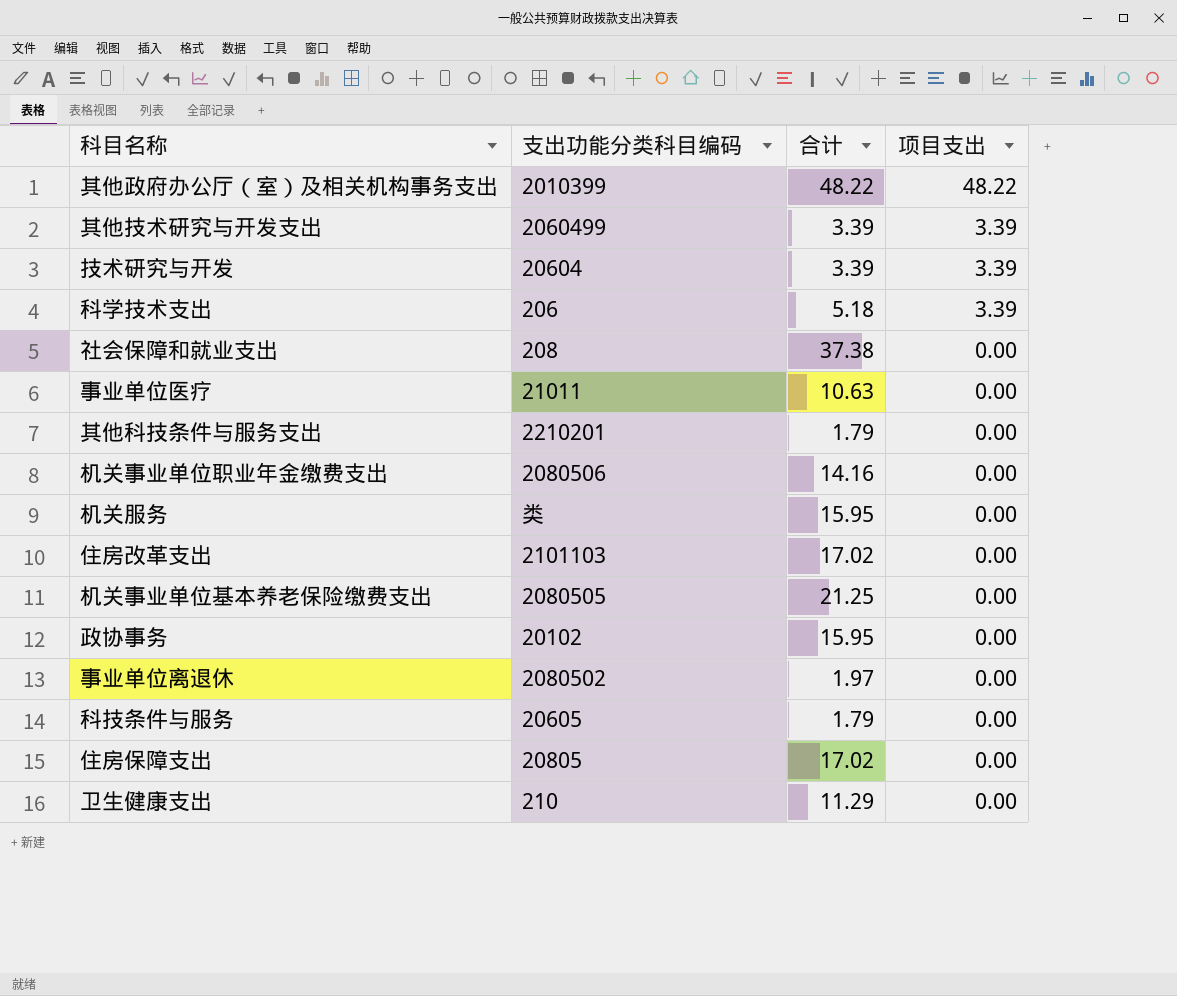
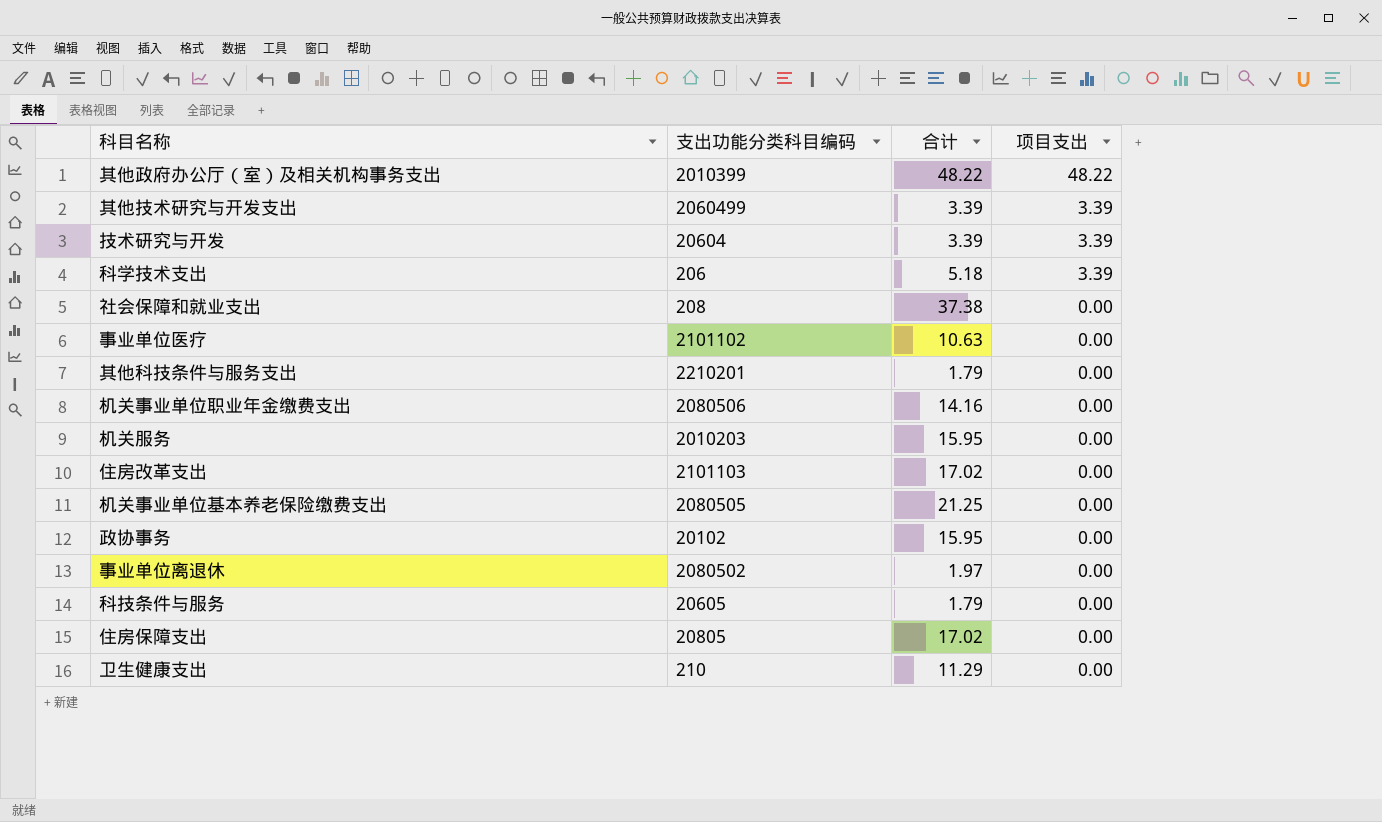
事业单位医疗 | 支出功能分类科目编码: 21011 -> 2101102
机关服务 | 支出功能分类科目编码: 类 -> 2010203

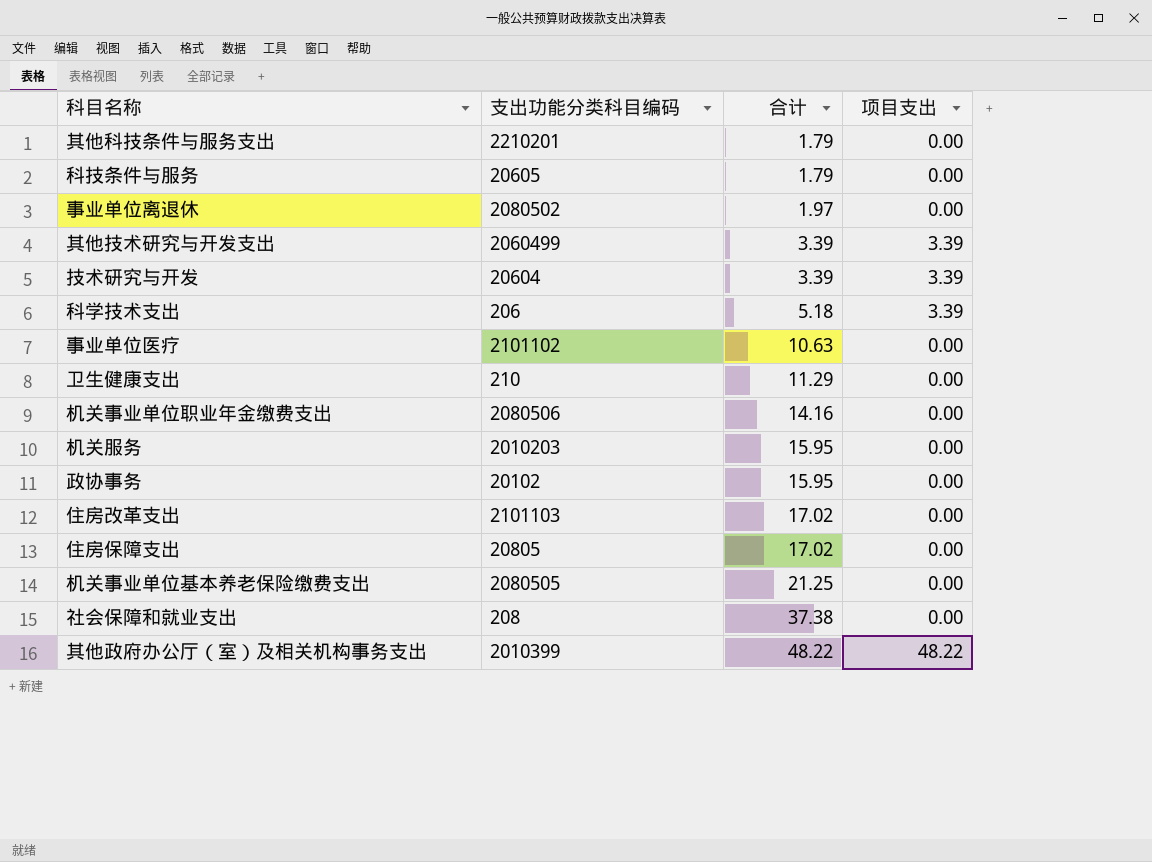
row order: 项目支出 descending -> 合计 ascending

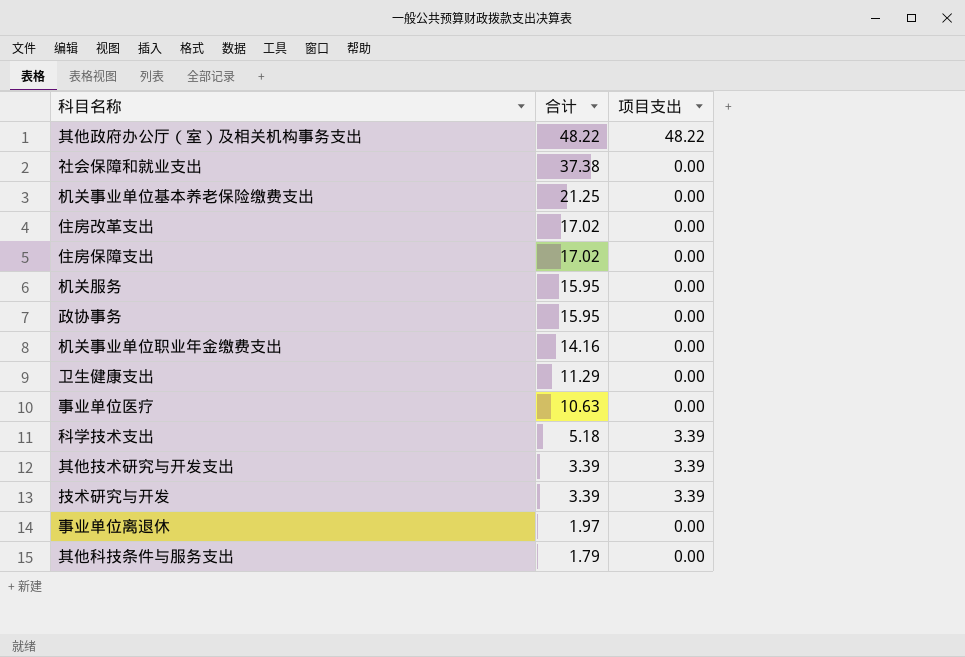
row order: 合计 ascending -> 合计 descending
column 支出功能分类科目编码 | position: 2 -> none
row 科技条件与服务: 20605 | 1.79 | 0.00 -> none

